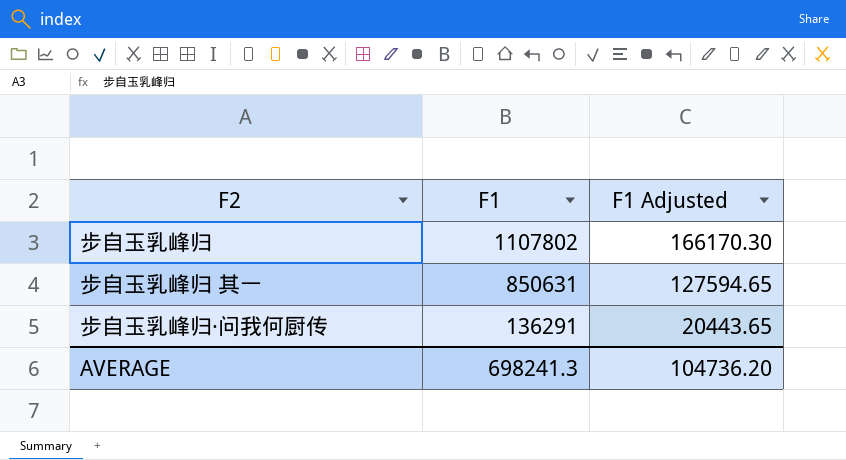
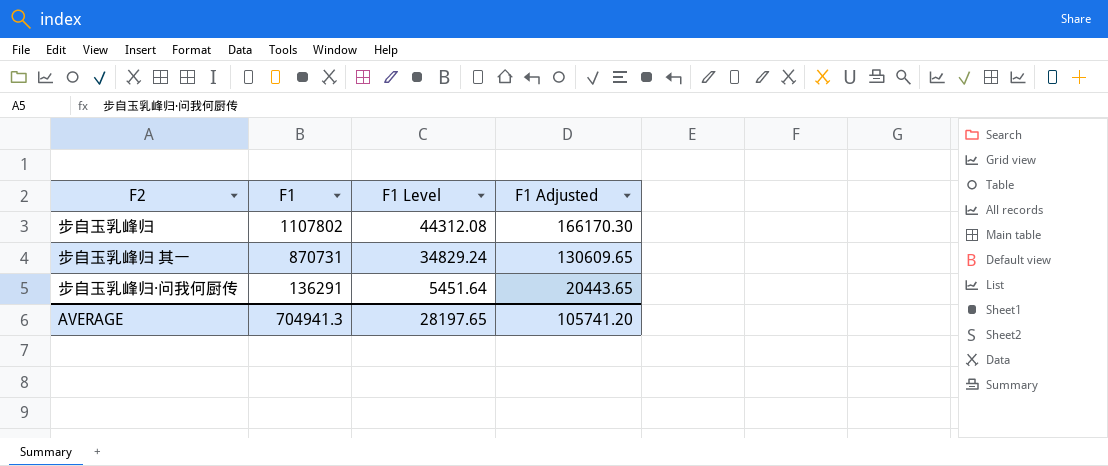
column F1 Level | formula: none -> [F1] * 0.04
步自玉乳峰归 其一 | F1: 850631 -> 870731
步自玉乳峰归 其一 | F1 Adjusted: 127594.65 -> 130609.65
AVERAGE | F1: 698241.3 -> 704941.3
AVERAGE | F1 Adjusted: 104736.20 -> 105741.20

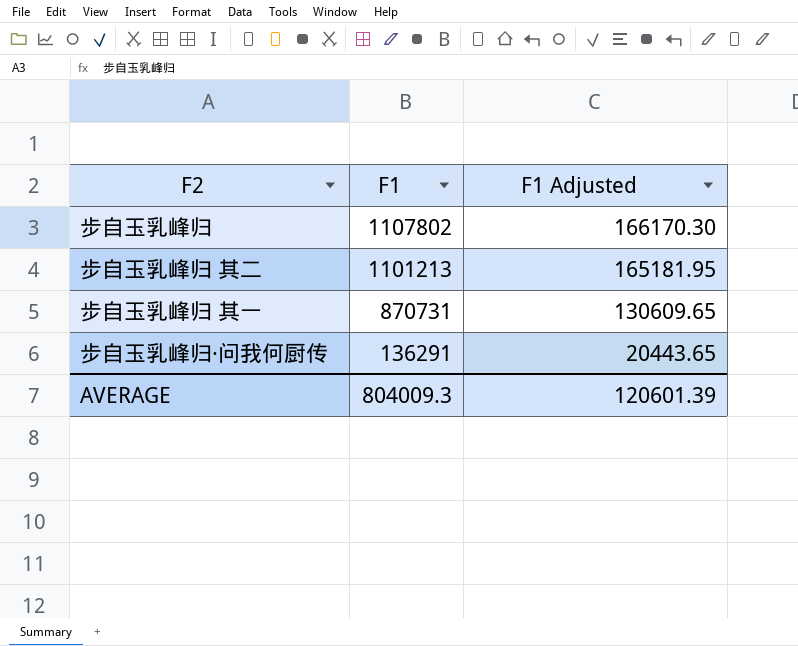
column F1 Level | formula: [F1] * 0.04 -> none
row 步自玉乳峰归 其二: none -> 1101213 | 165181.95
AVERAGE | F1: 704941.3 -> 804009.3
AVERAGE | F1 Adjusted: 105741.20 -> 120601.39

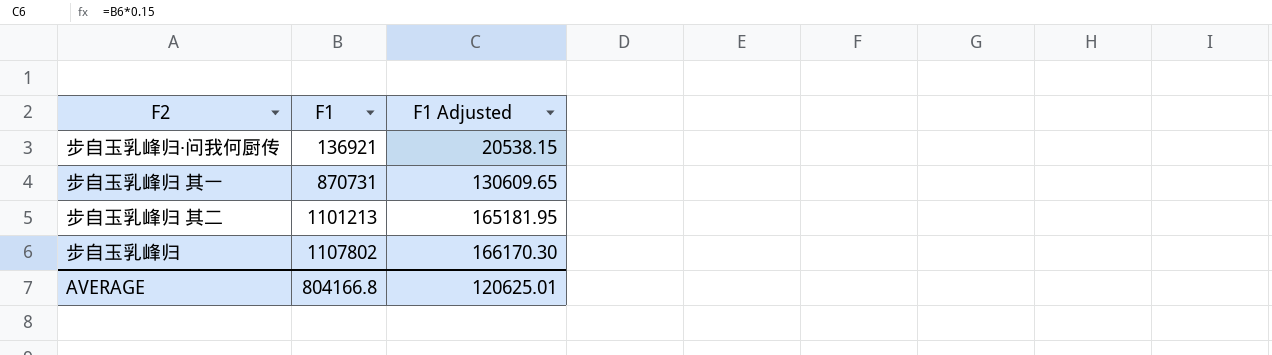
row order: F1 descending -> F1 ascending
步自玉乳峰归·问我何厨传 | F1: 136291 -> 136921
步自玉乳峰归·问我何厨传 | F1 Adjusted: 20443.65 -> 20538.15
AVERAGE | F1: 804009.3 -> 804166.8
AVERAGE | F1 Adjusted: 120601.39 -> 120625.01

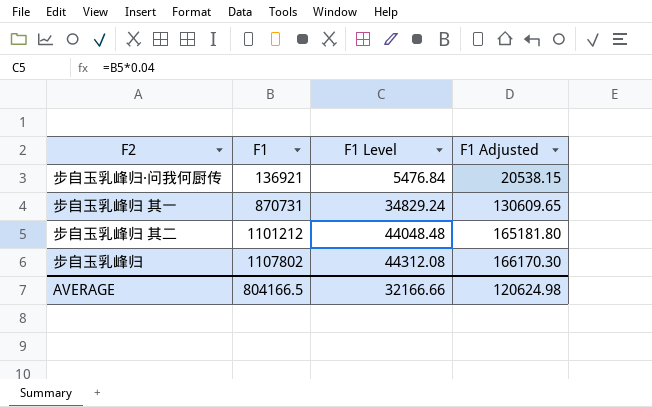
column F1 Level | formula: none -> [F1] * 0.04
步自玉乳峰归 其二 | F1: 1101213 -> 1101212
步自玉乳峰归 其二 | F1 Adjusted: 165181.95 -> 165181.80
AVERAGE | F1: 804166.8 -> 804166.5
AVERAGE | F1 Adjusted: 120625.01 -> 120624.98

